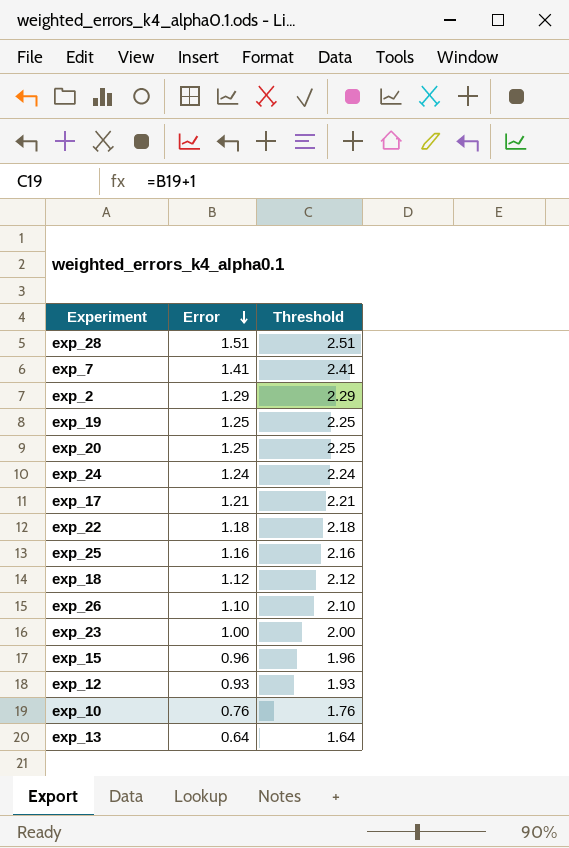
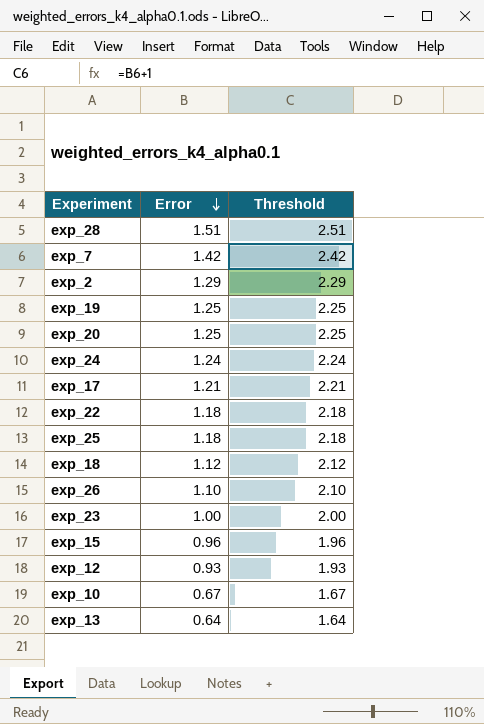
exp_7 | Error: 1.41 -> 1.42
exp_7 | Threshold: 2.41 -> 2.42
exp_25 | Error: 1.16 -> 1.18
exp_25 | Threshold: 2.16 -> 2.18
exp_10 | Error: 0.76 -> 0.67
exp_10 | Threshold: 1.76 -> 1.67

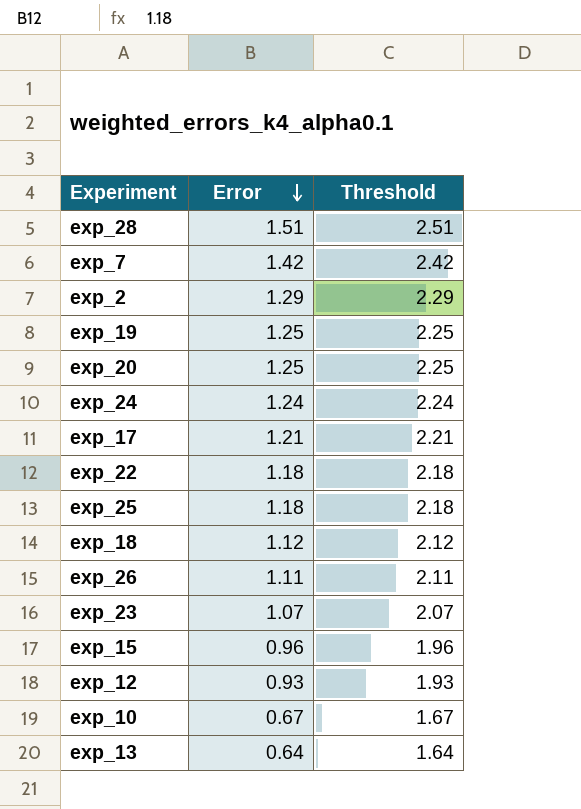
exp_26 | Error: 1.10 -> 1.11
exp_26 | Threshold: 2.10 -> 2.11
exp_23 | Error: 1.00 -> 1.07
exp_23 | Threshold: 2.00 -> 2.07

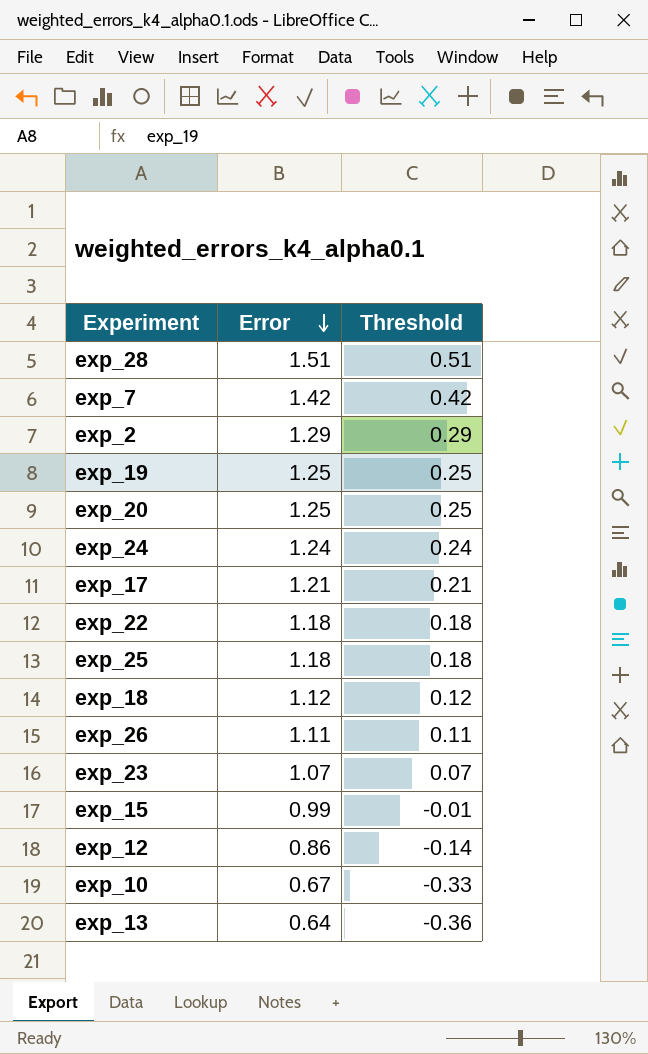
column Threshold | formula: [Error] + 1 -> [Error] - 1
exp_15 | Error: 0.96 -> 0.99
exp_12 | Error: 0.93 -> 0.86

